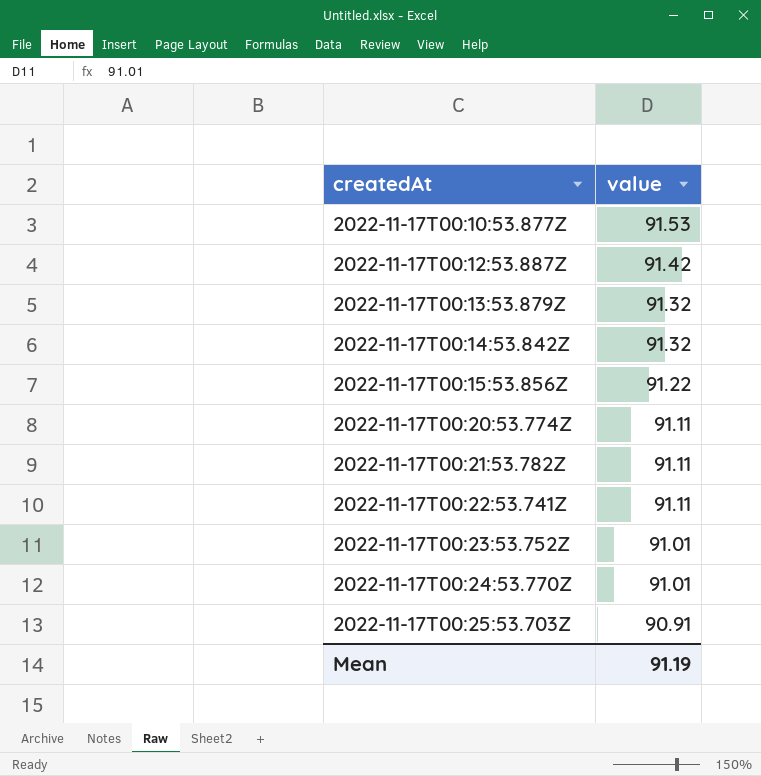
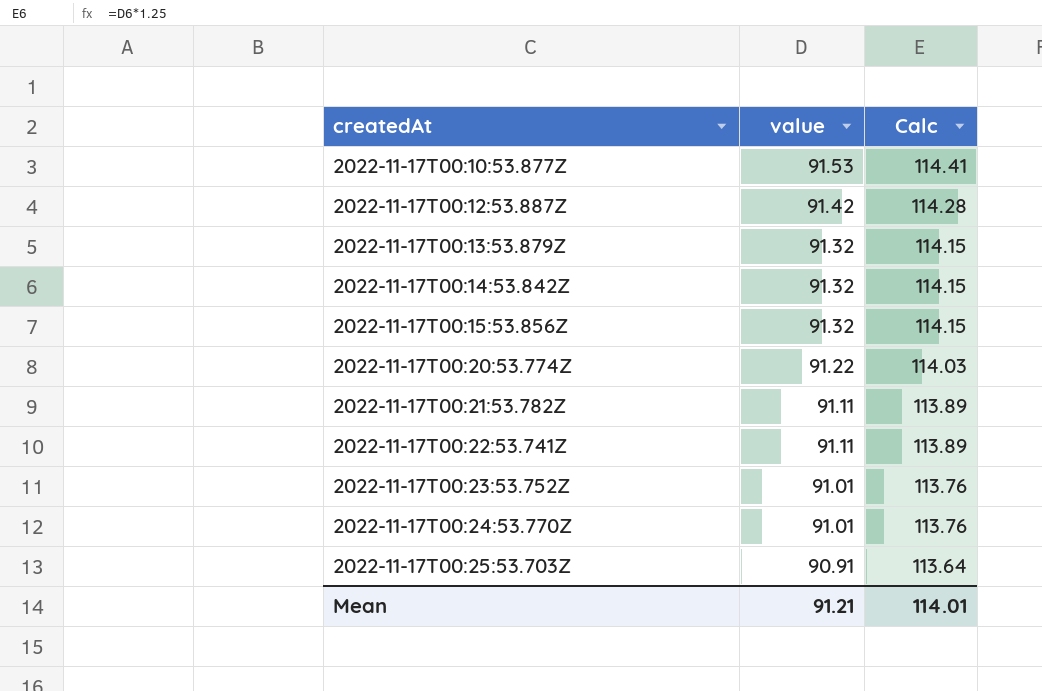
column Calc | formula: none -> [value] * 1.25
2022-11-17T00:15:53.856Z | value: 91.22 -> 91.32
2022-11-17T00:20:53.774Z | value: 91.11 -> 91.22
Mean | value: 91.19 -> 91.21

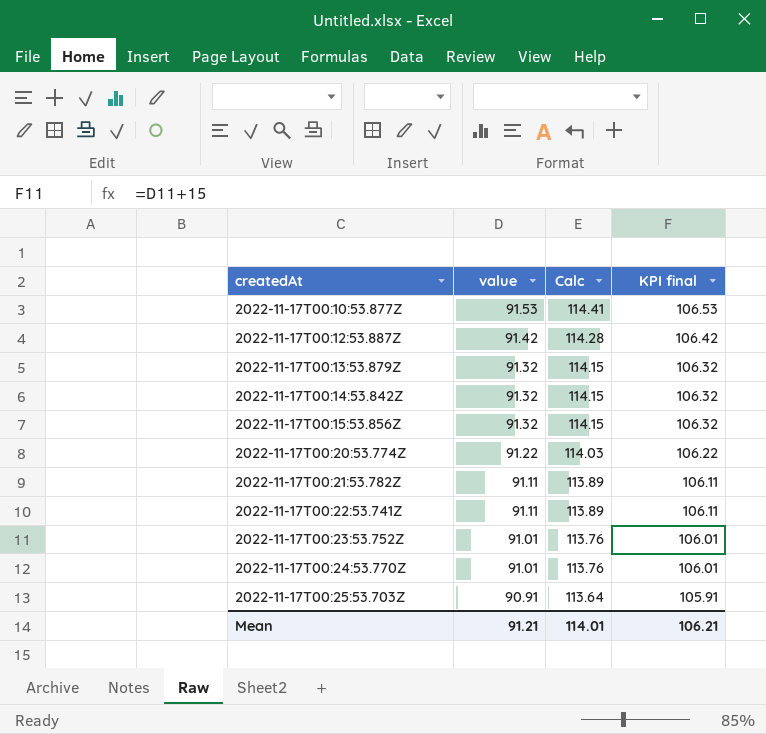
column KPI final | formula: none -> [value] + 15

